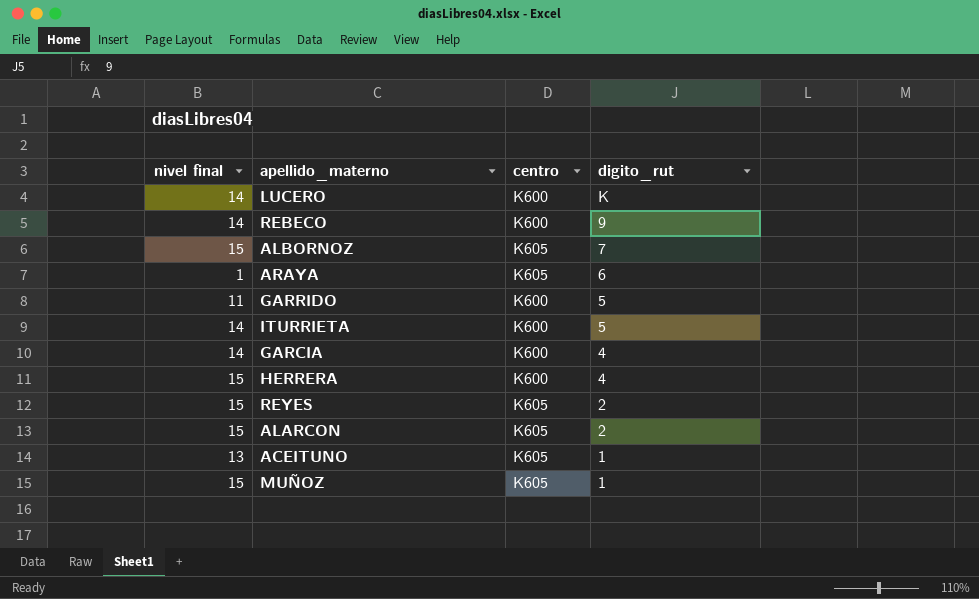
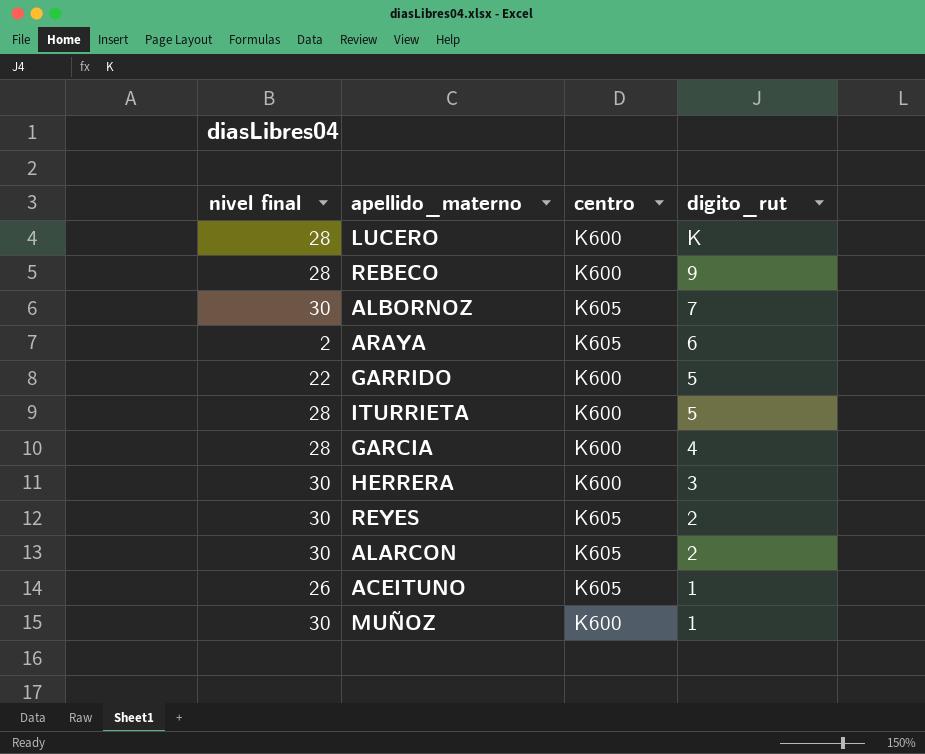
LUCERO | nivel final: 14 -> 28
REBECO | nivel final: 14 -> 28
ALBORNOZ | nivel final: 15 -> 30
ARAYA | nivel final: 1 -> 2
GARRIDO | nivel final: 11 -> 22
ITURRIETA | nivel final: 14 -> 28
GARCIA | nivel final: 14 -> 28
HERRERA | nivel final: 15 -> 30
HERRERA | digito_rut: 4 -> 3
REYES | nivel final: 15 -> 30
ALARCON | nivel final: 15 -> 30
ACEITUNO | nivel final: 13 -> 26
MUÑOZ | nivel final: 15 -> 30
MUÑOZ | centro: K605 -> K600

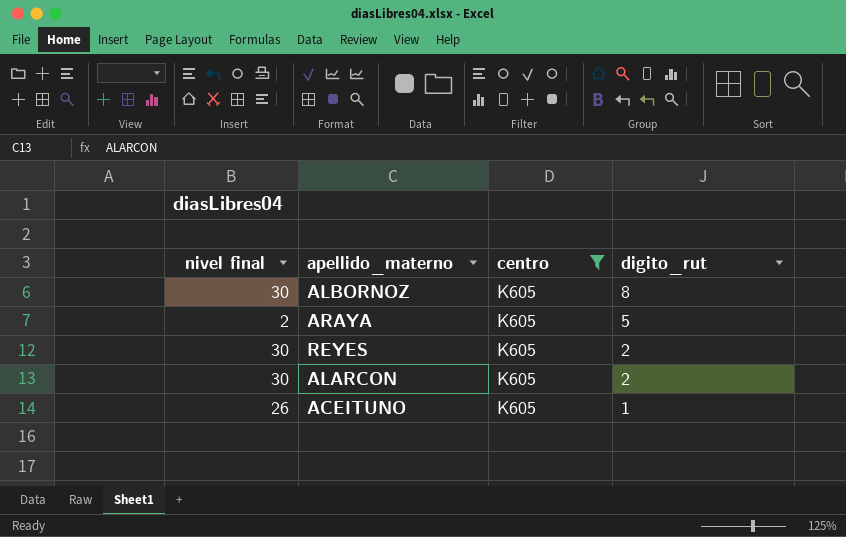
filter: none -> centro = K605
ALBORNOZ | digito_rut: 7 -> 8
ARAYA | digito_rut: 6 -> 5

